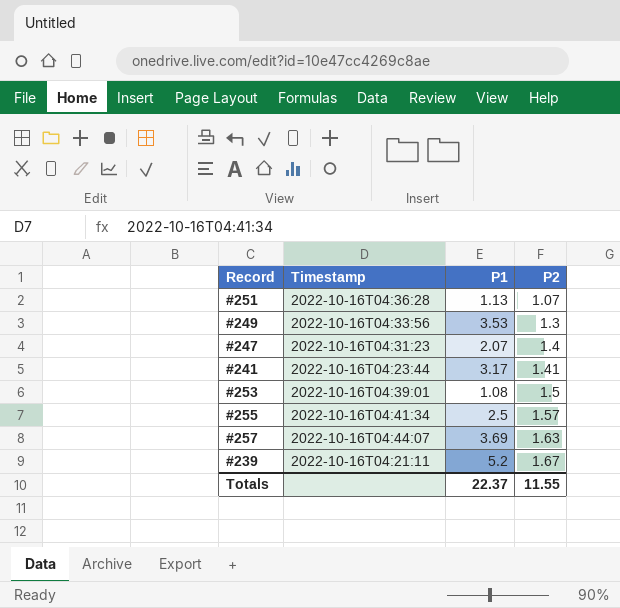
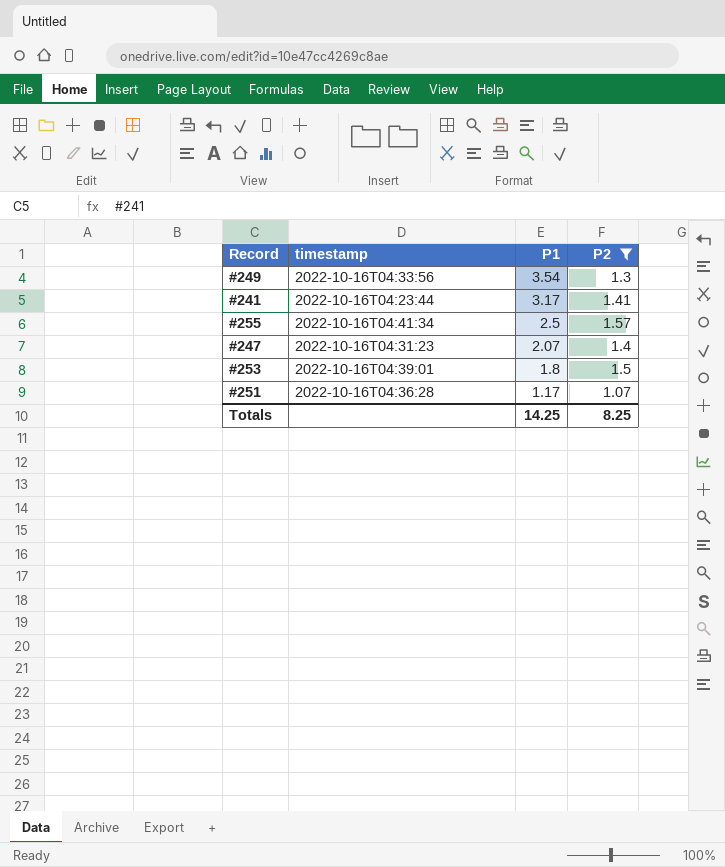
filter: none -> P2 <= 1.57
row order: P2 ascending -> P1 descending
column name: Timestamp -> timestamp
#249 | P1: 3.53 -> 3.54
#253 | P1: 1.08 -> 1.8
#251 | P1: 1.13 -> 1.17
Totals | P1: 22.37 -> 14.25
Totals | P2: 11.55 -> 8.25

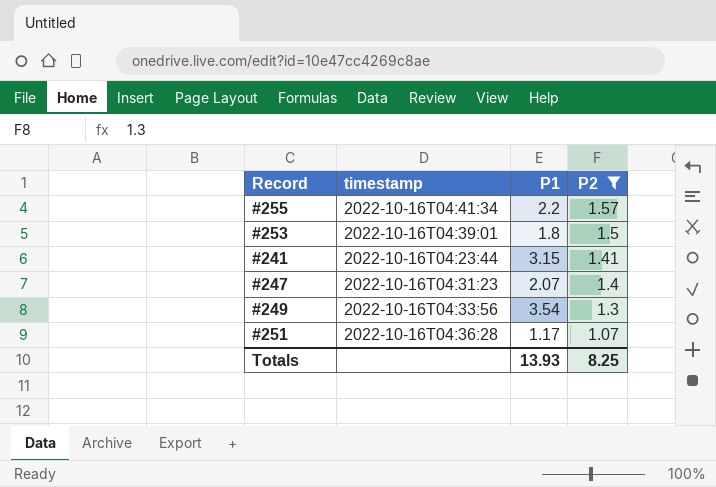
row order: P1 descending -> P2 descending
#255 | P1: 2.5 -> 2.2
#241 | P1: 3.17 -> 3.15
Totals | P1: 14.25 -> 13.93

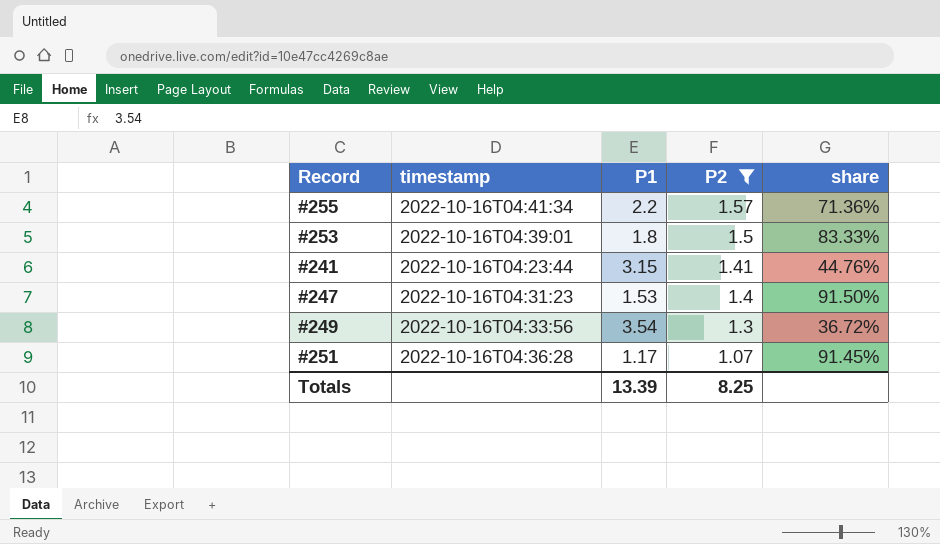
column share | formula: none -> [P2] / [P1]
#247 | P1: 2.07 -> 1.53
Totals | P1: 13.93 -> 13.39

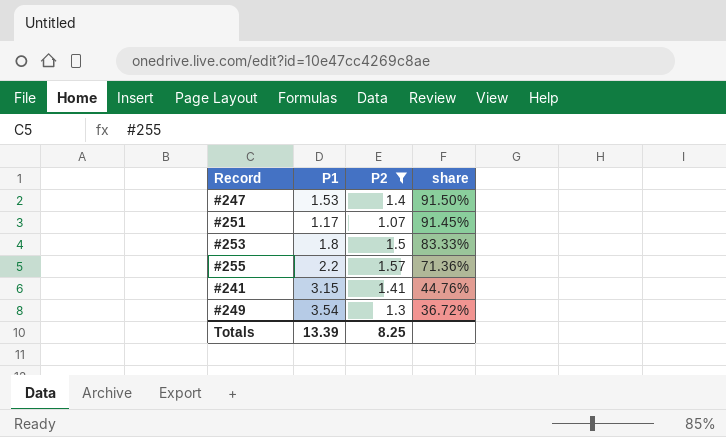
row order: P2 descending -> share descending
column timestamp | position: 2 -> none

